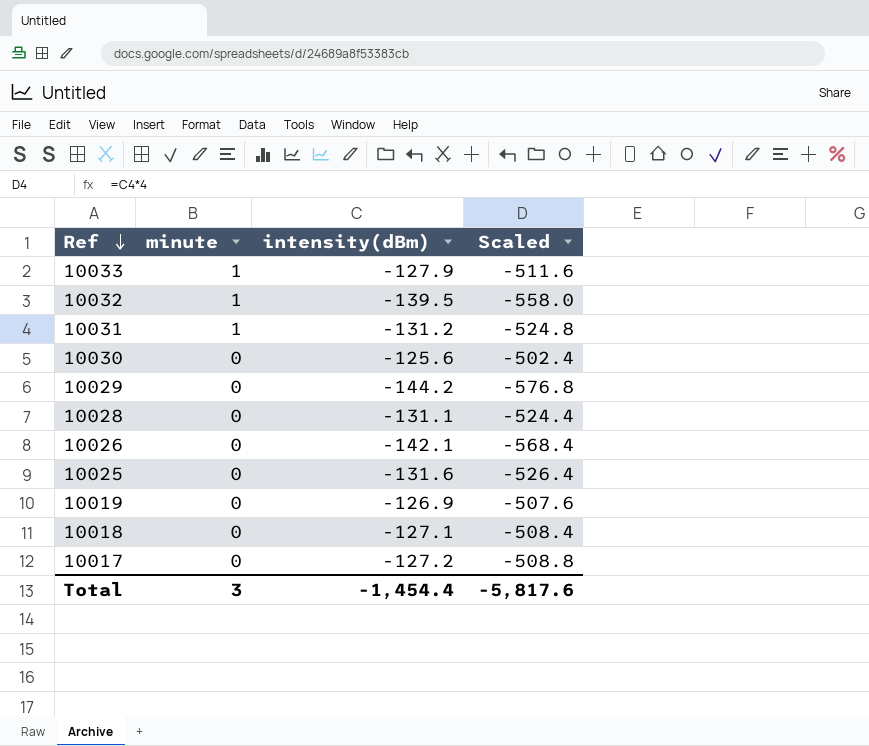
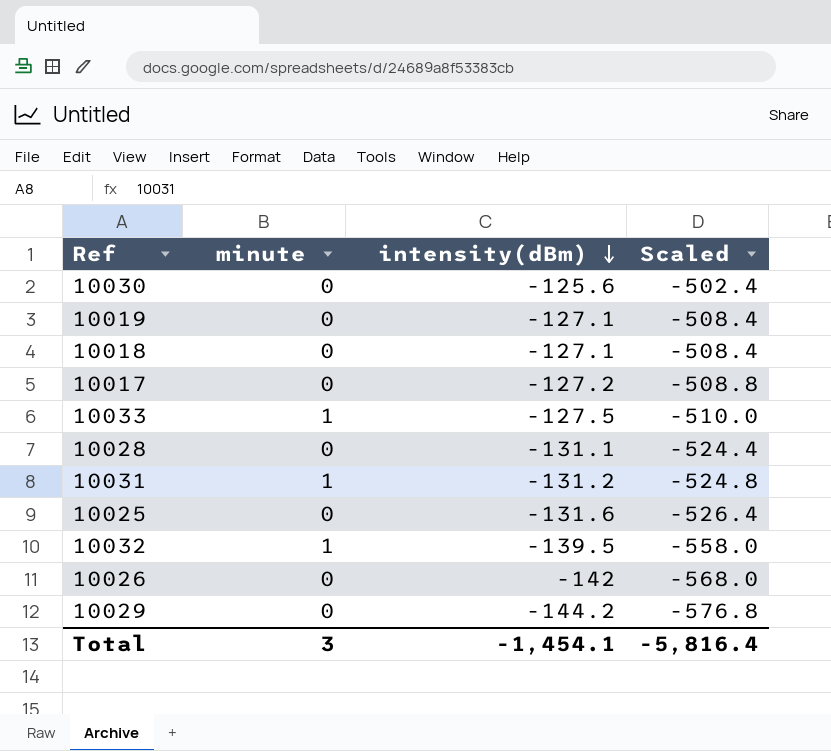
row order: Ref descending -> intensity(dBm) descending
10019 | intensity(dBm): -126.9 -> -127.1
10019 | Scaled: -507.6 -> -508.4
10033 | intensity(dBm): -127.9 -> -127.5
10033 | Scaled: -511.6 -> -510.0
10026 | intensity(dBm): -142.1 -> -142
10026 | Scaled: -568.4 -> -568.0
Total | intensity(dBm): -1,454.4 -> -1,454.1
Total | Scaled: -5,817.6 -> -5,816.4

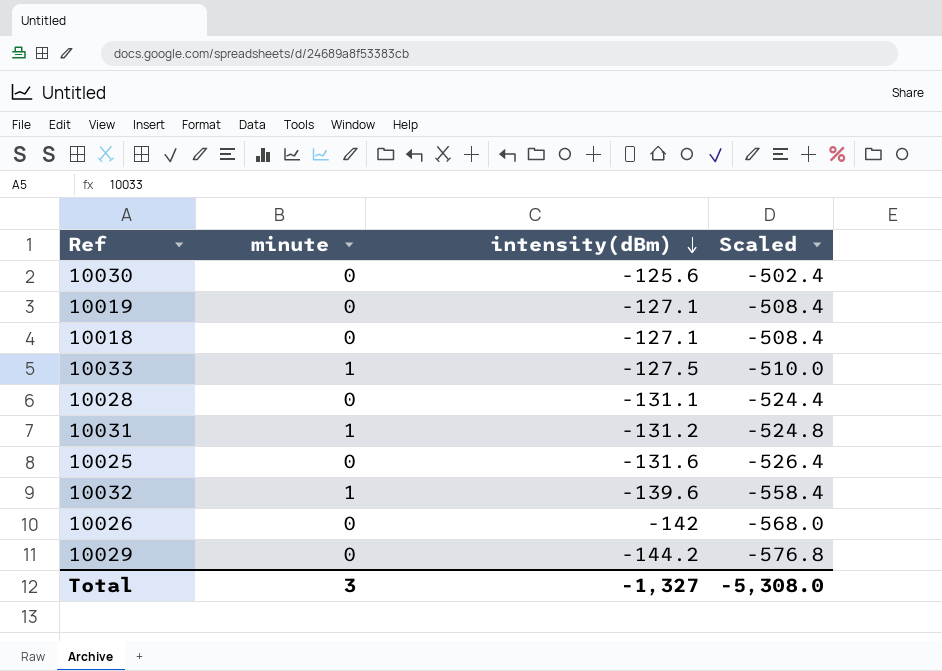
row 10017: 0 | -127.2 | -508.8 -> none
10032 | intensity(dBm): -139.5 -> -139.6
10032 | Scaled: -558.0 -> -558.4
Total | intensity(dBm): -1,454.1 -> -1,327
Total | Scaled: -5,816.4 -> -5,308.0

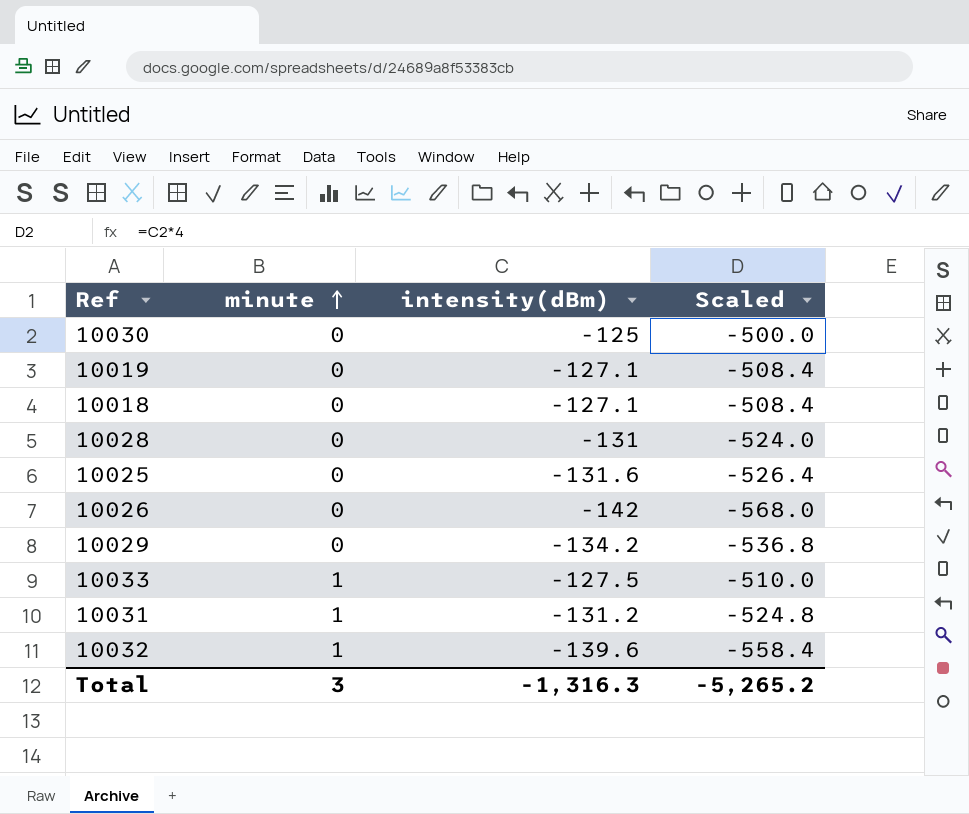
row order: intensity(dBm) descending -> minute ascending
10030 | intensity(dBm): -125.6 -> -125
10030 | Scaled: -502.4 -> -500.0
10028 | intensity(dBm): -131.1 -> -131
10028 | Scaled: -524.4 -> -524.0
10029 | intensity(dBm): -144.2 -> -134.2
10029 | Scaled: -576.8 -> -536.8
Total | intensity(dBm): -1,327 -> -1,316.3
Total | Scaled: -5,308.0 -> -5,265.2

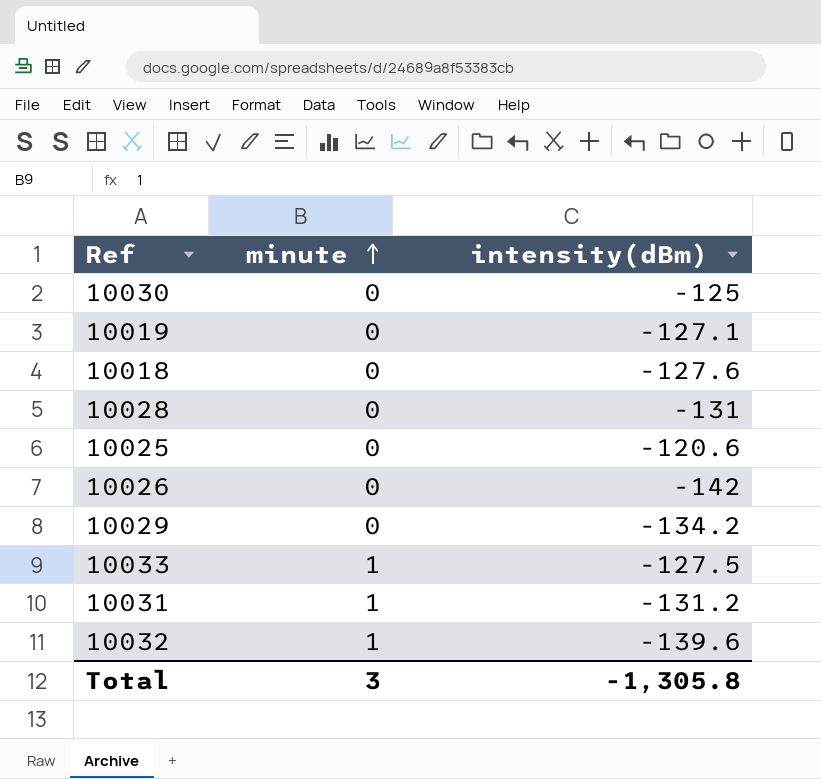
column Scaled | formula: [intensity(dBm)] * 4 -> none
10018 | intensity(dBm): -127.1 -> -127.6
10025 | intensity(dBm): -131.6 -> -120.6
Total | intensity(dBm): -1,316.3 -> -1,305.8

